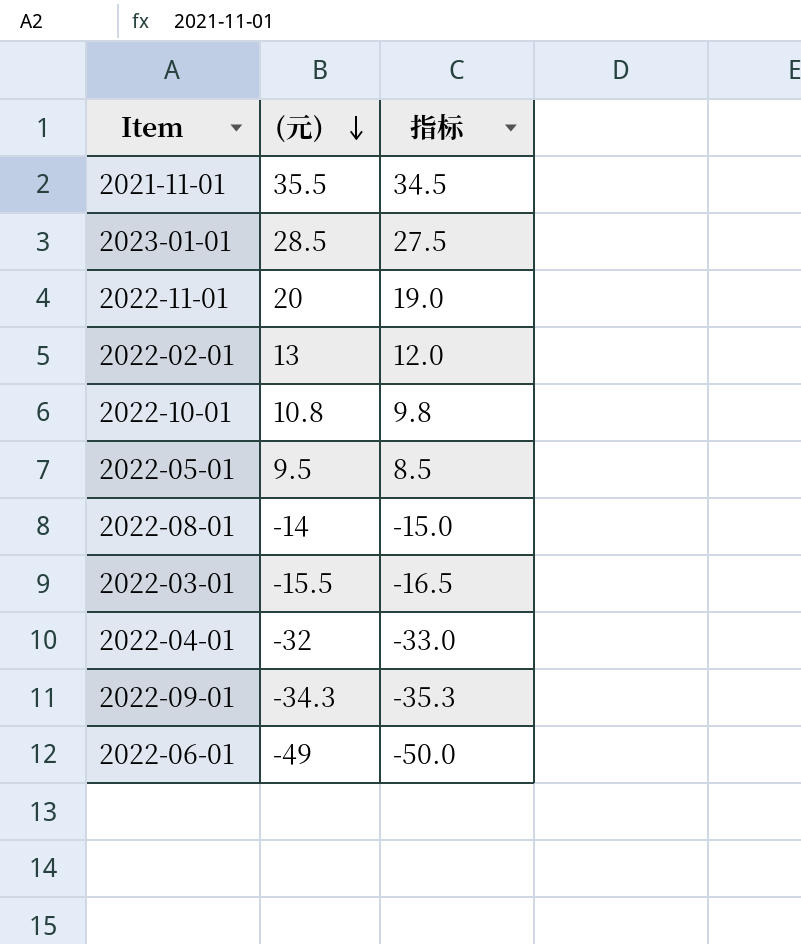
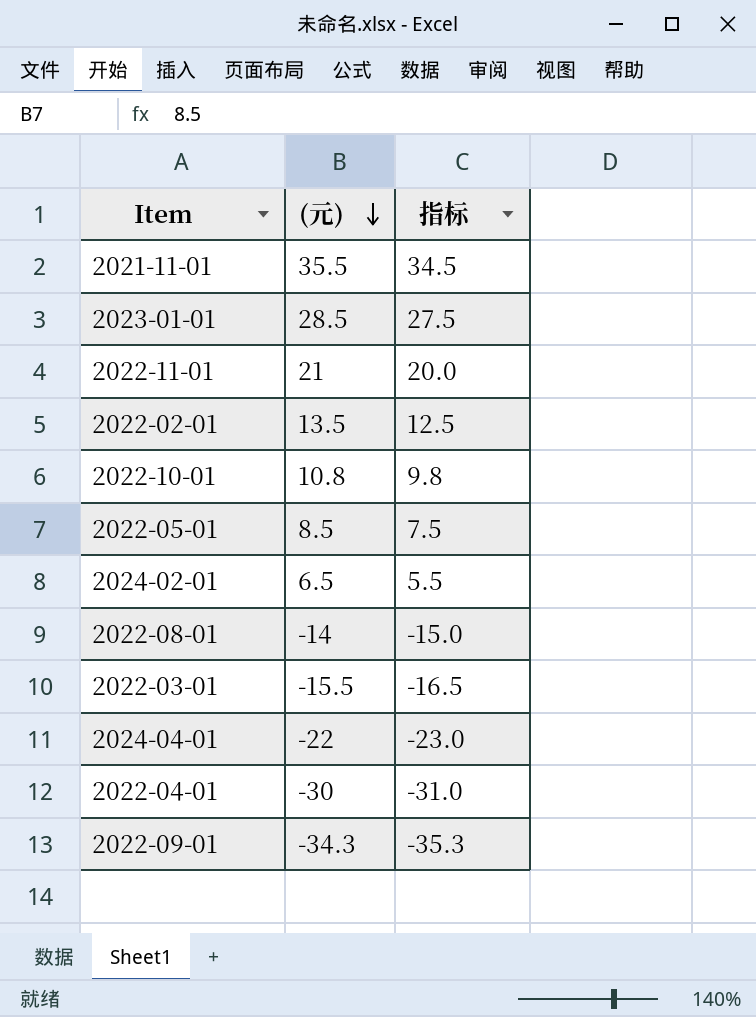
row 2022-06-01: -49 | -50.0 -> none
2022-11-01 | (元): 20 -> 21
2022-11-01 | 指标: 19.0 -> 20.0
2022-02-01 | (元): 13 -> 13.5
2022-02-01 | 指标: 12.0 -> 12.5
2022-05-01 | (元): 9.5 -> 8.5
2022-05-01 | 指标: 8.5 -> 7.5
row 2024-02-01: none -> 6.5 | 5.5
row 2024-04-01: none -> -22 | -23.0
2022-04-01 | (元): -32 -> -30
2022-04-01 | 指标: -33.0 -> -31.0

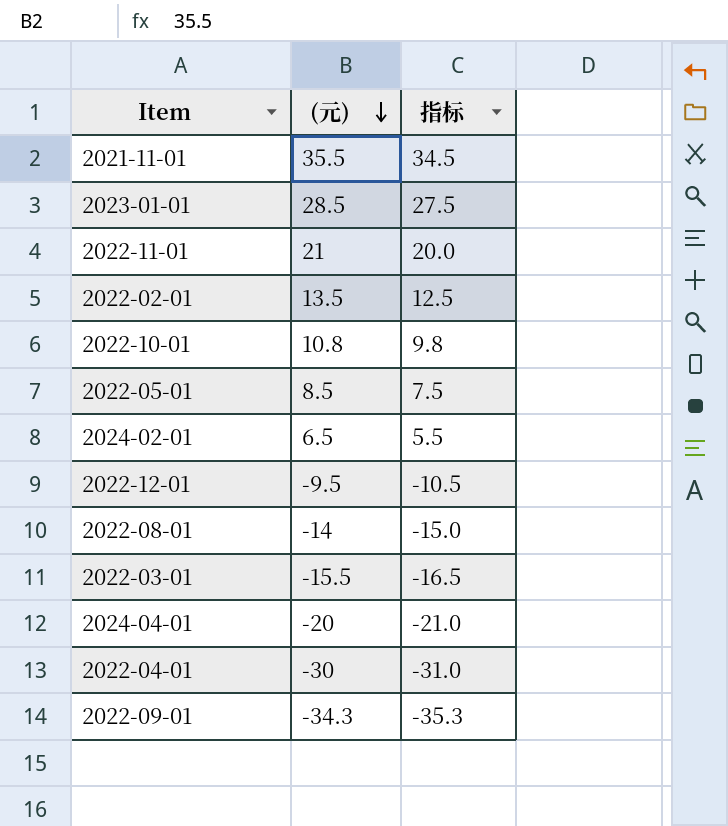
row 2022-12-01: none -> -9.5 | -10.5
2024-04-01 | (元): -22 -> -20
2024-04-01 | 指标: -23.0 -> -21.0

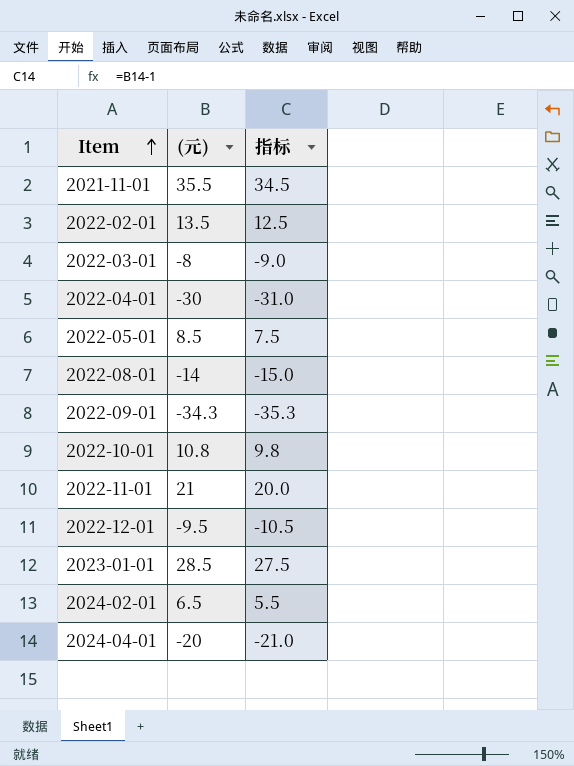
row order: (元) descending -> Item ascending
2022-03-01 | (元): -15.5 -> -8
2022-03-01 | 指标: -16.5 -> -9.0

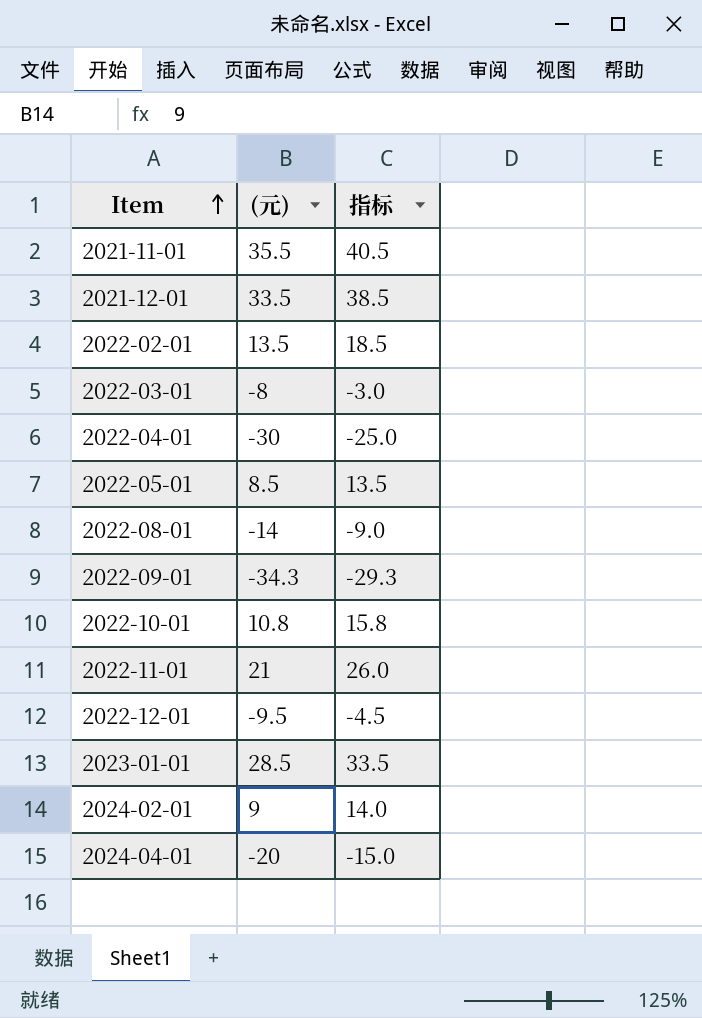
column 指标 | formula: [(元)] - 1 -> [(元)] + 5
row 2021-12-01: none -> 33.5 | 38.5
2024-02-01 | (元): 6.5 -> 9

